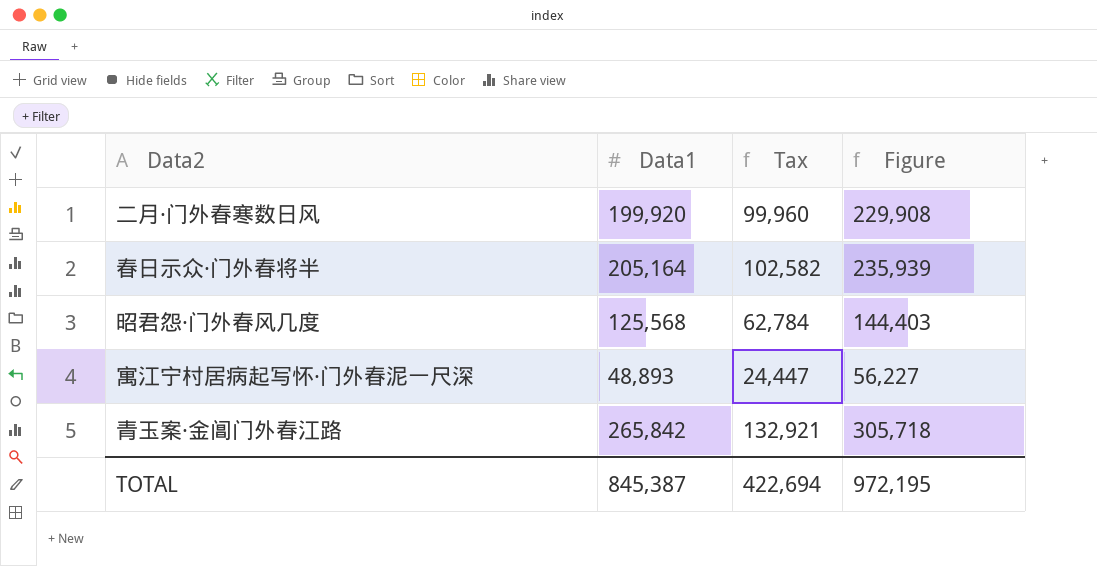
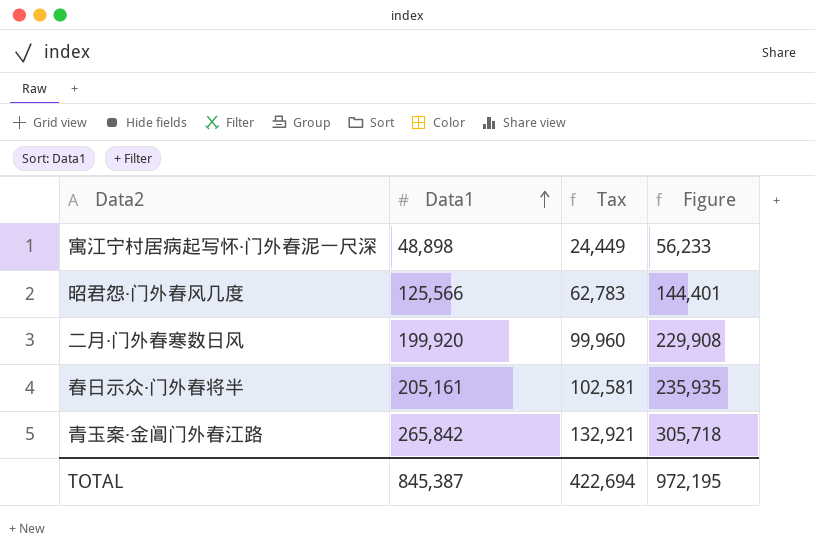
row order: none -> Data1 ascending
寓江宁村居病起写怀·门外春泥一尺深 | Data1: 48,893 -> 48,898
寓江宁村居病起写怀·门外春泥一尺深 | Tax: 24,447 -> 24,449
寓江宁村居病起写怀·门外春泥一尺深 | Figure: 56,227 -> 56,233
昭君怨·门外春风几度 | Data1: 125,568 -> 125,566
昭君怨·门外春风几度 | Tax: 62,784 -> 62,783
昭君怨·门外春风几度 | Figure: 144,403 -> 144,401
春日示众·门外春将半 | Data1: 205,164 -> 205,161
春日示众·门外春将半 | Tax: 102,582 -> 102,581
春日示众·门外春将半 | Figure: 235,939 -> 235,935

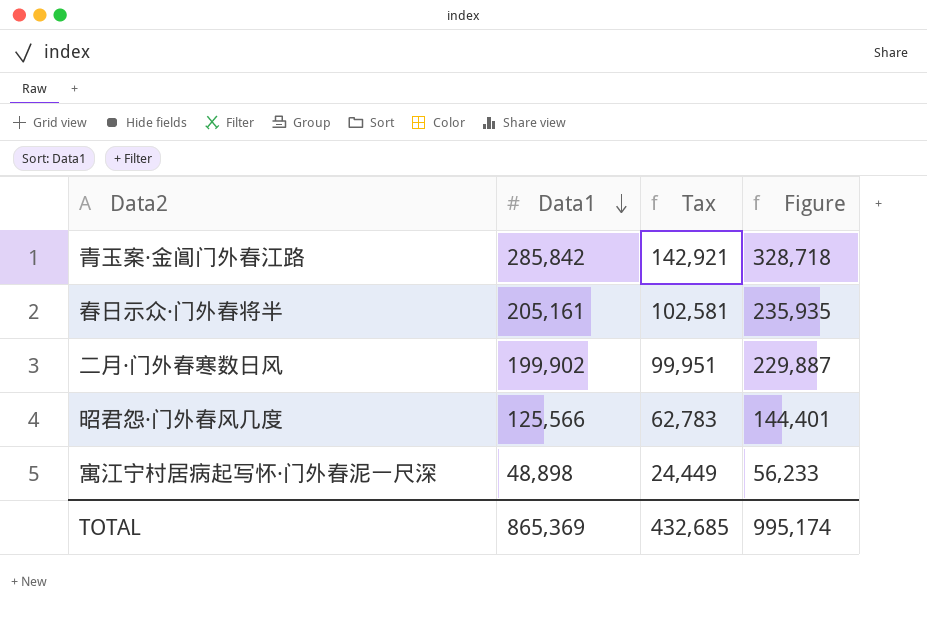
row order: Data1 ascending -> Data1 descending
青玉案·金阊门外春江路 | Data1: 265,842 -> 285,842
青玉案·金阊门外春江路 | Tax: 132,921 -> 142,921
青玉案·金阊门外春江路 | Figure: 305,718 -> 328,718
二月·门外春寒数日风 | Data1: 199,920 -> 199,902
二月·门外春寒数日风 | Tax: 99,960 -> 99,951
二月·门外春寒数日风 | Figure: 229,908 -> 229,887
TOTAL | Data1: 845,387 -> 865,369
TOTAL | Tax: 422,694 -> 432,685
TOTAL | Figure: 972,195 -> 995,174

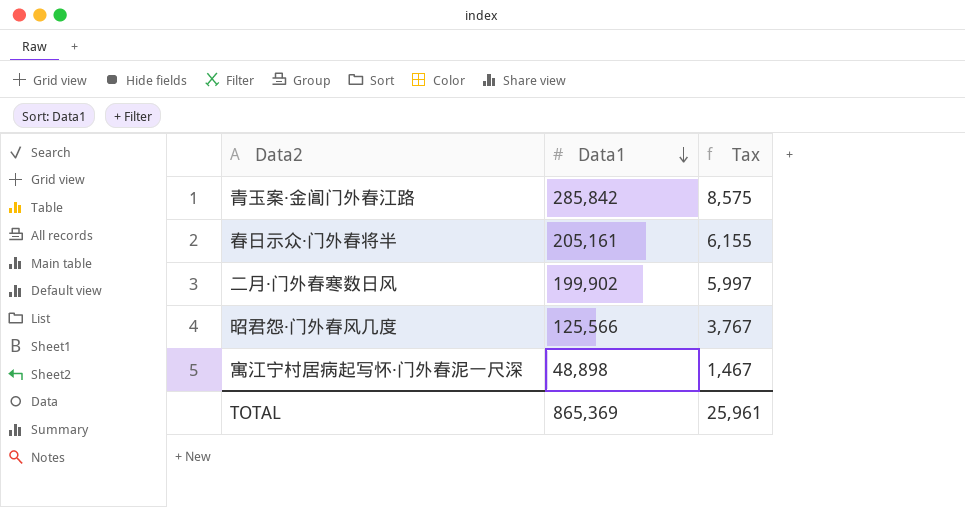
column Figure | formula: [Data1] * 1.15 -> none
column Tax | formula: [Data1] * 0.5 -> [Data1] * 0.03
TOTAL | Tax: 432,685 -> 25,961

